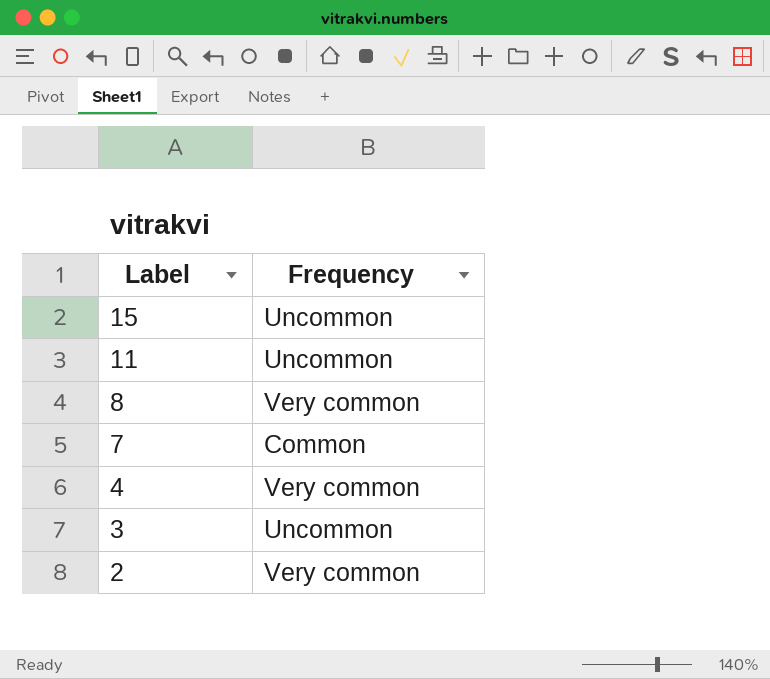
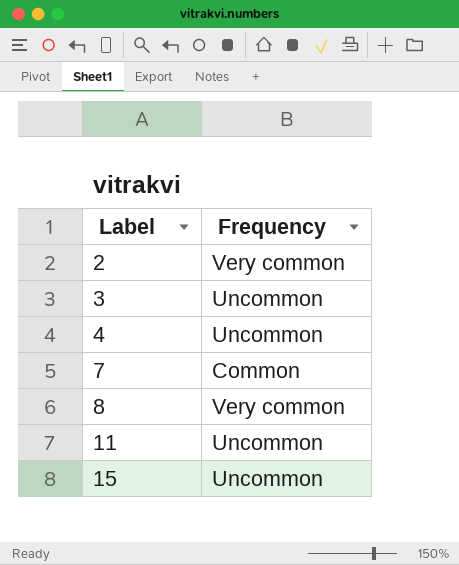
row order: Label descending -> Label ascending
4 | Frequency: Very common -> Uncommon

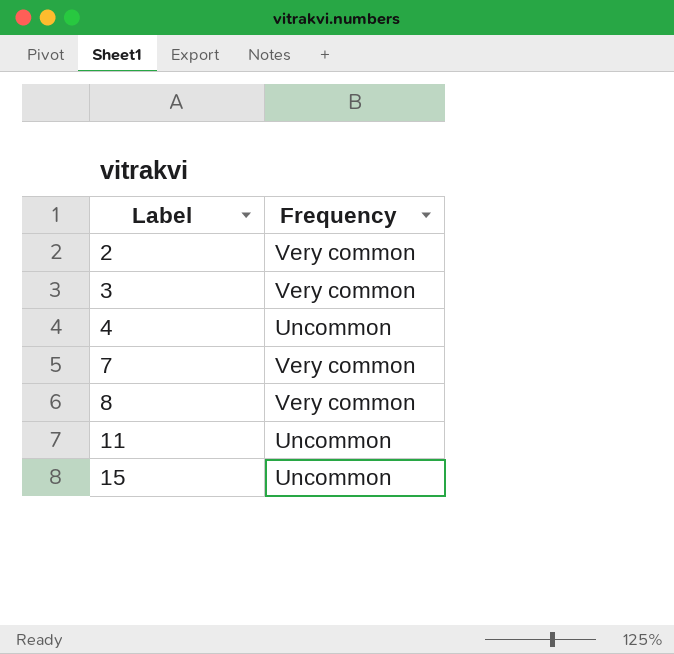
3 | Frequency: Uncommon -> Very common
7 | Frequency: Common -> Very common

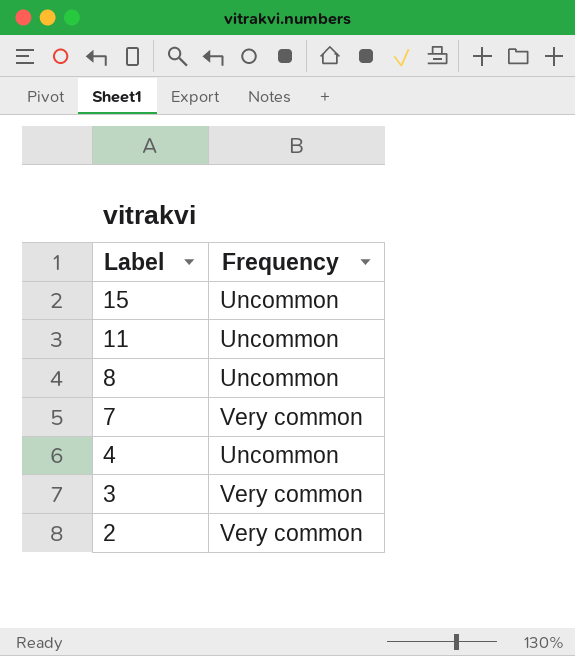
row order: Label ascending -> Label descending
8 | Frequency: Very common -> Uncommon

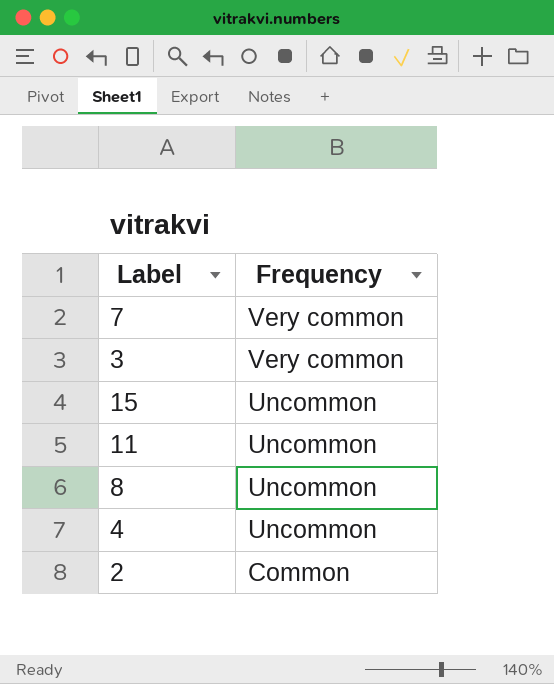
row order: Label descending -> Frequency descending
2 | Frequency: Very common -> Common

